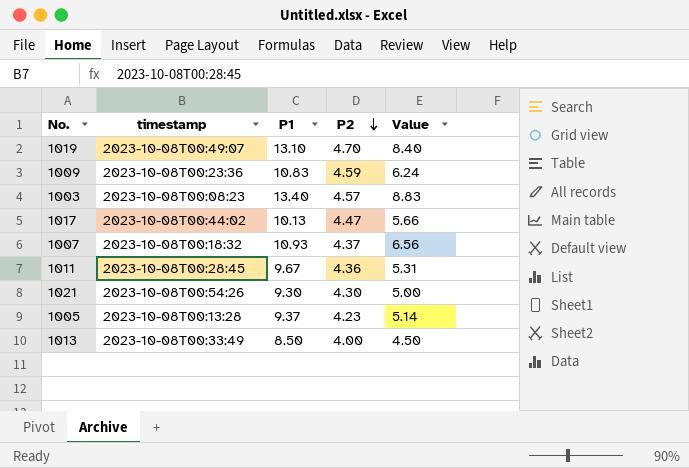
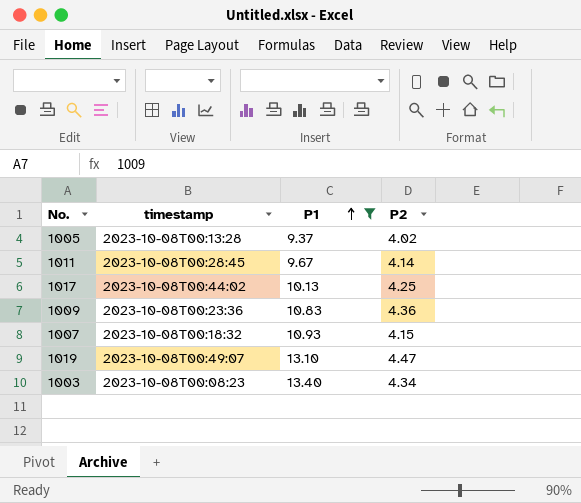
filter: none -> P1 >= 9.37
row order: P2 descending -> P1 ascending
column Value | formula: [P1] - [P2] -> none
1005 | P2: 4.23 -> 4.02
1011 | P2: 4.36 -> 4.14
1017 | P2: 4.47 -> 4.25
1009 | P2: 4.59 -> 4.36
1007 | P2: 4.37 -> 4.15
1019 | P2: 4.70 -> 4.47
1003 | P2: 4.57 -> 4.34

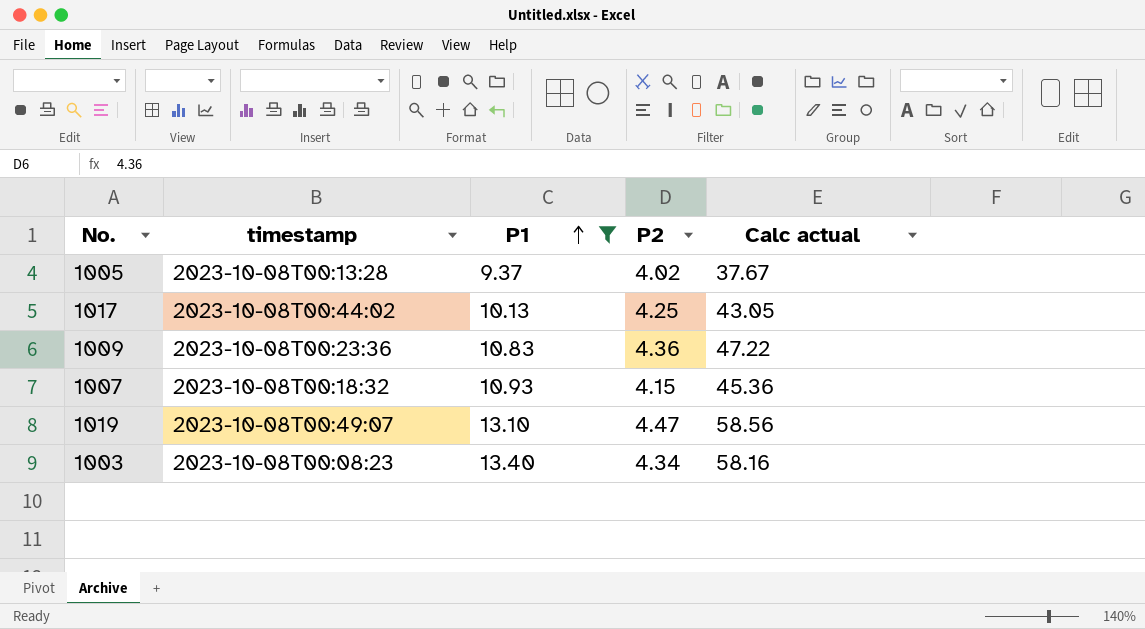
column Calc actual | formula: none -> [P1] * [P2]
row 1011: 2023-10-08T00:28:45 | 9.67 | 4.14 -> none

